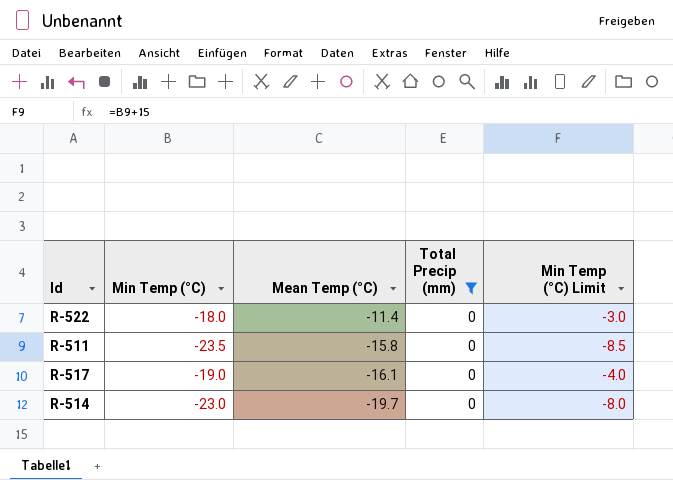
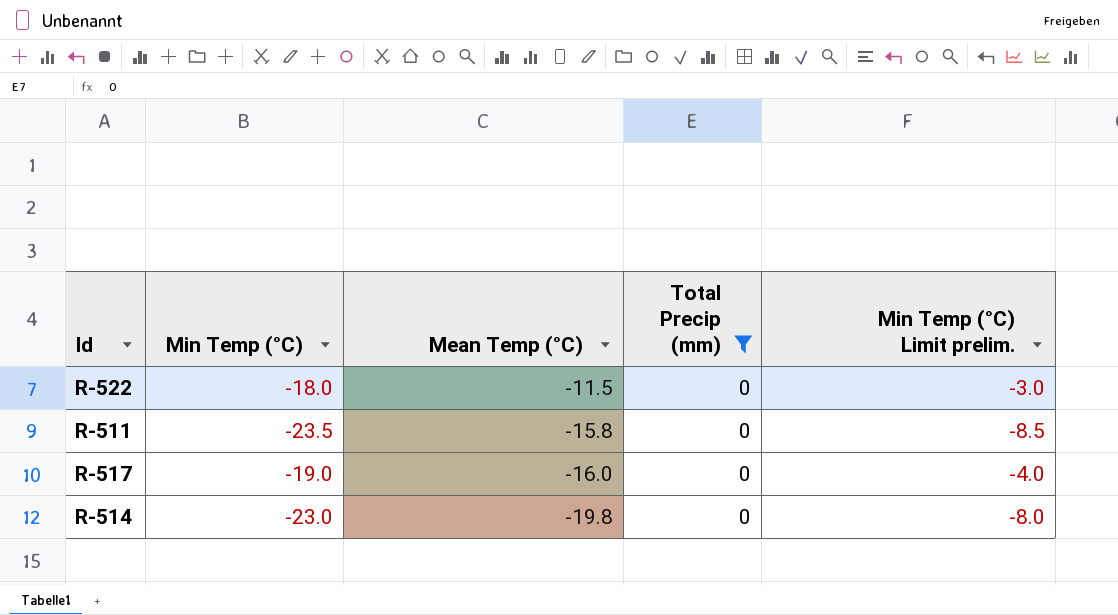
column name: Min Temp (°C) Limit -> Min Temp (°C) Limit prelim.
R-522 | Mean Temp (°C): -11.4 -> -11.5
R-517 | Mean Temp (°C): -16.1 -> -16.0
R-514 | Mean Temp (°C): -19.7 -> -19.8

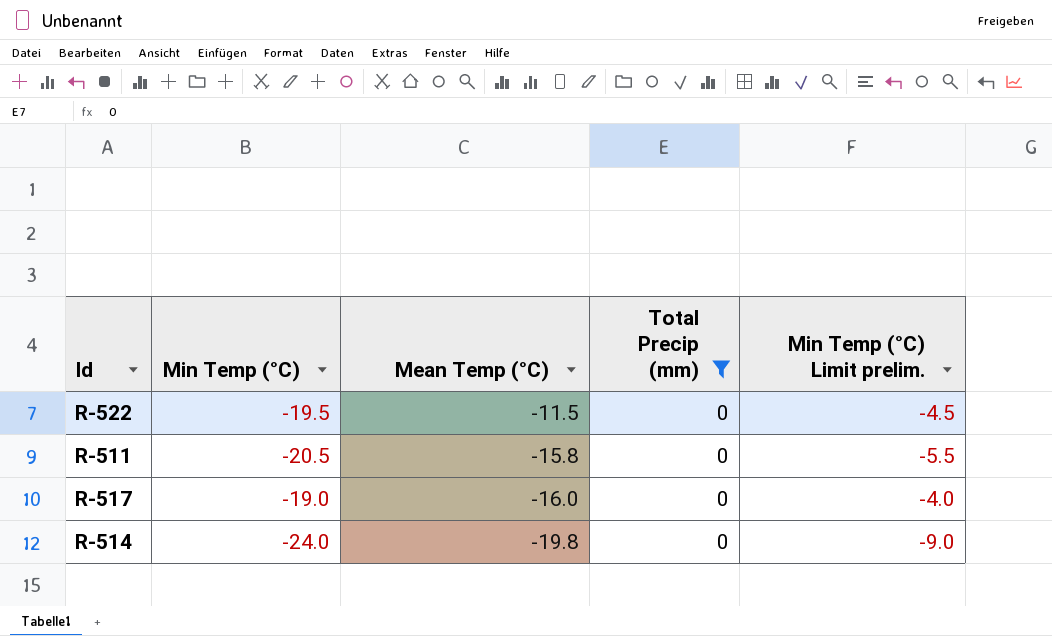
R-522 | Min Temp (°C): -18.0 -> -19.5
R-522 | Min Temp (°C) Limit prelim.: -3.0 -> -4.5
R-511 | Min Temp (°C): -23.5 -> -20.5
R-511 | Min Temp (°C) Limit prelim.: -8.5 -> -5.5
R-514 | Min Temp (°C): -23.0 -> -24.0
R-514 | Min Temp (°C) Limit prelim.: -8.0 -> -9.0

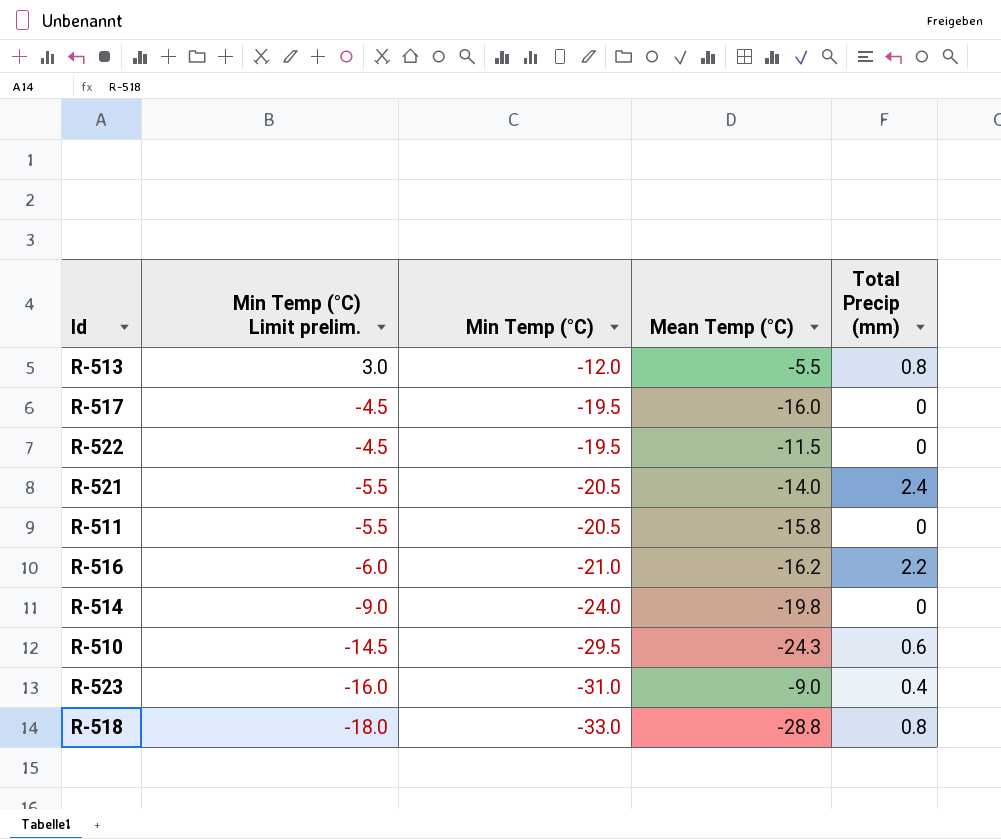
filter: Total Precip (mm) = 0 -> none
row order: Mean Temp (°C) descending -> Min Temp (°C) Limit prelim. descending
column Min Temp (°C) Limit prelim. | position: 5 -> 2
R-517 | Min Temp (°C) Limit prelim.: -4.0 -> -4.5
R-517 | Min Temp (°C): -19.0 -> -19.5

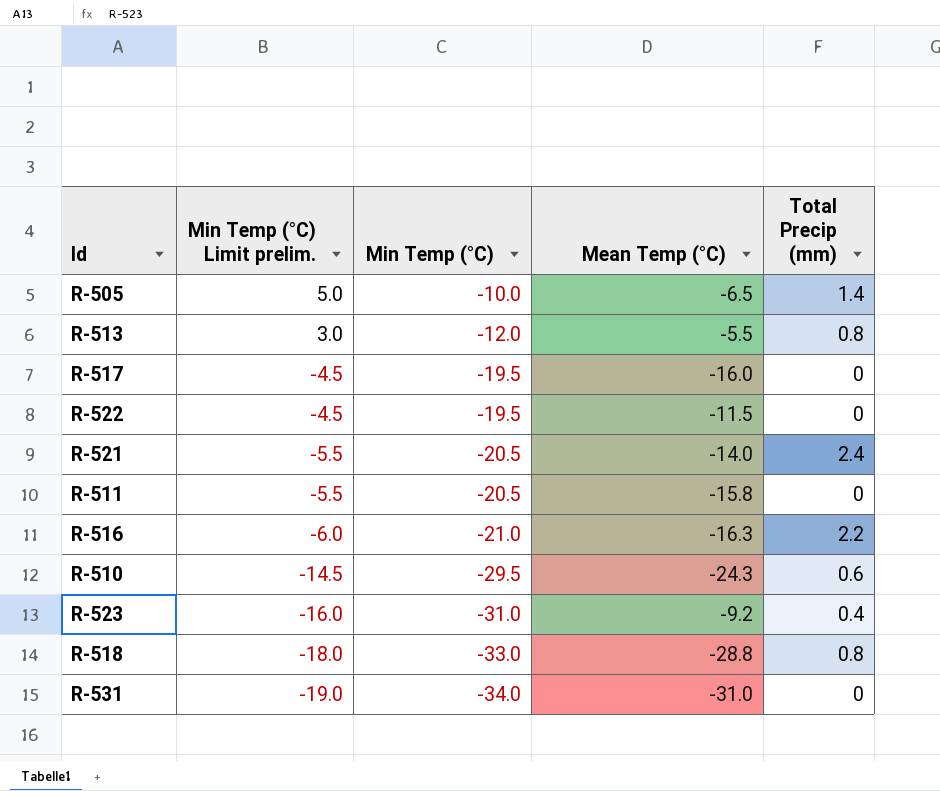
row R-514: -9.0 | -24.0 | -19.8 | 0 -> none
row R-505: none -> 5.0 | -10.0 | -6.5 | 1.4
R-516 | Mean Temp (°C): -16.2 -> -16.3
R-523 | Mean Temp (°C): -9.0 -> -9.2
row R-531: none -> -19.0 | -34.0 | -31.0 | 0

